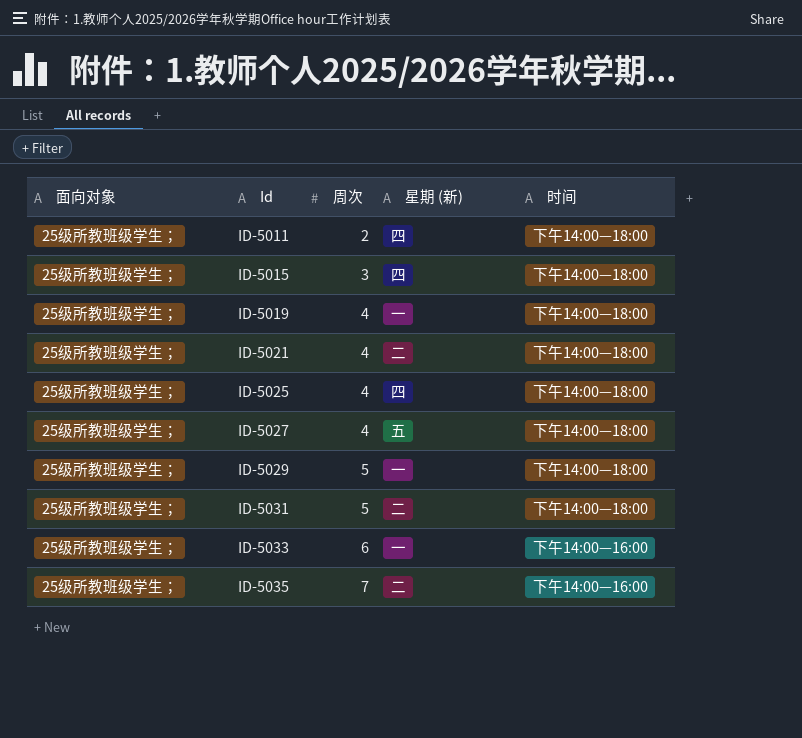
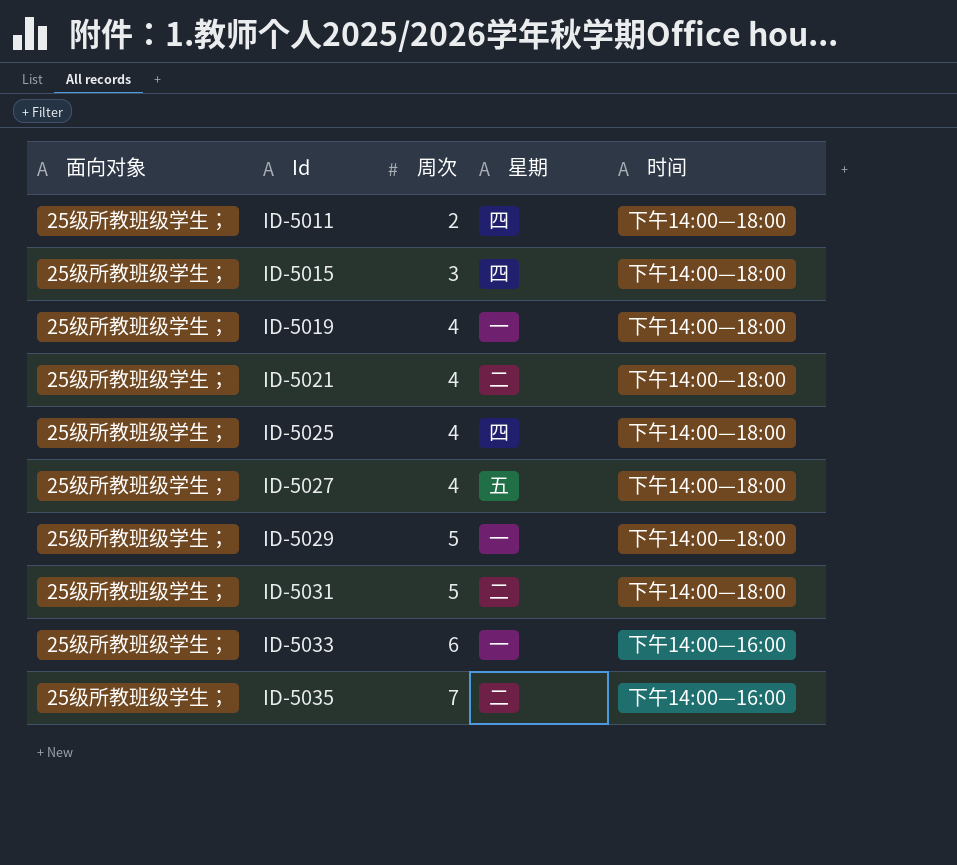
column name: 星期 (新) -> 星期

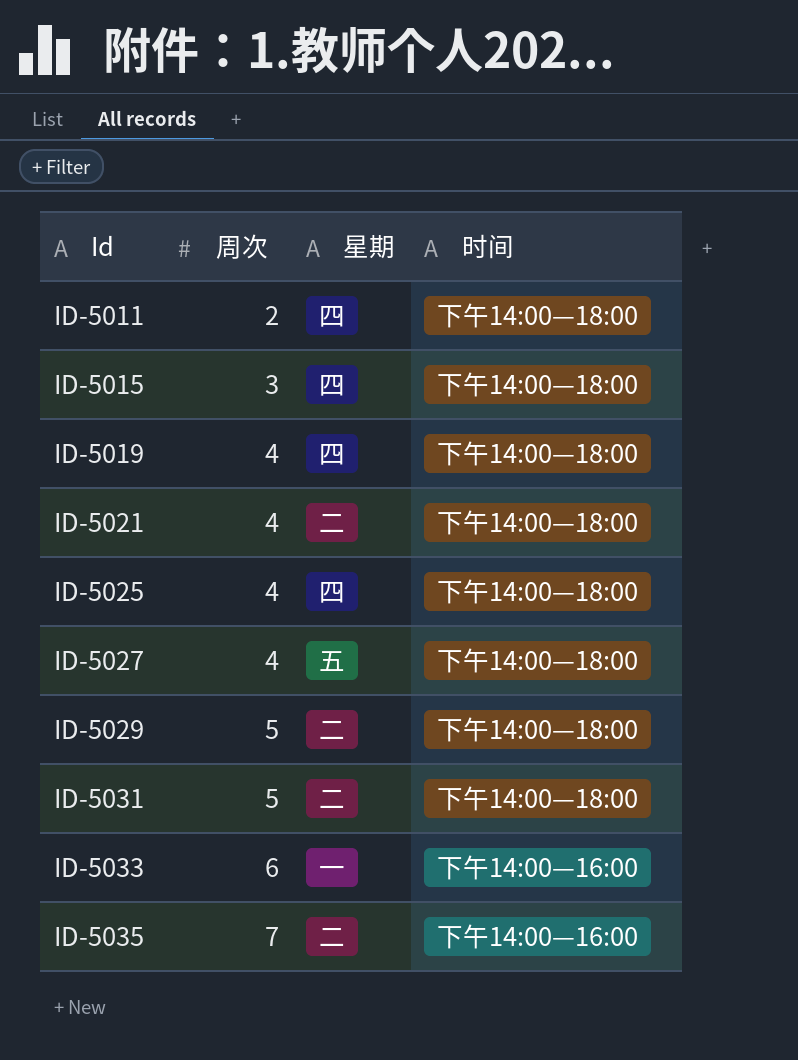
column 面向对象 | position: 1 -> none
ID-5019 | 星期: 一 -> 四
ID-5029 | 星期: 一 -> 二

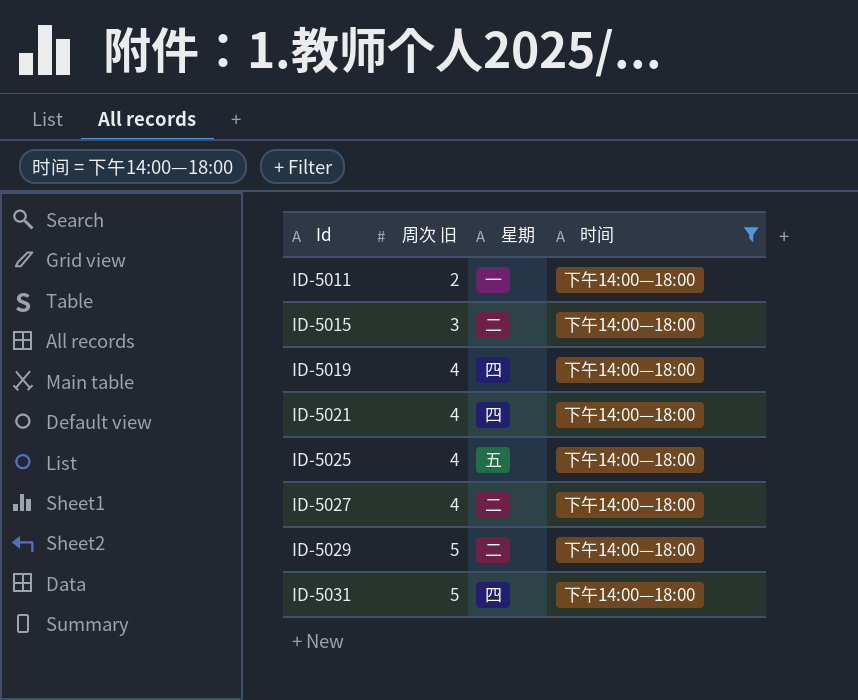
filter: none -> 时间 = 下午14:00—18:00
column name: 周次 -> 周次 旧
ID-5011 | 星期: 四 -> 一
ID-5015 | 星期: 四 -> 二
ID-5021 | 星期: 二 -> 四
ID-5025 | 星期: 四 -> 五
ID-5027 | 星期: 五 -> 二
ID-5031 | 星期: 二 -> 四

